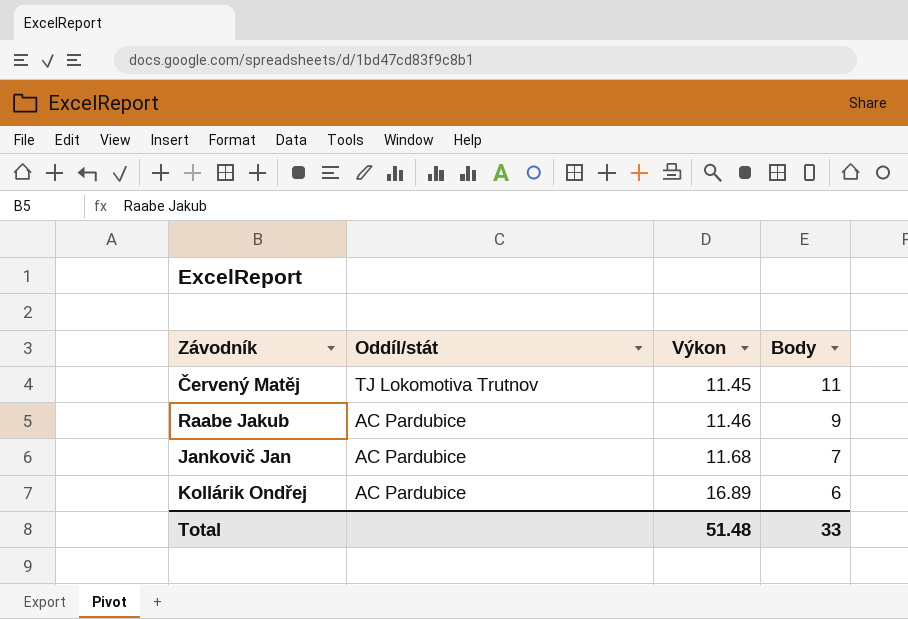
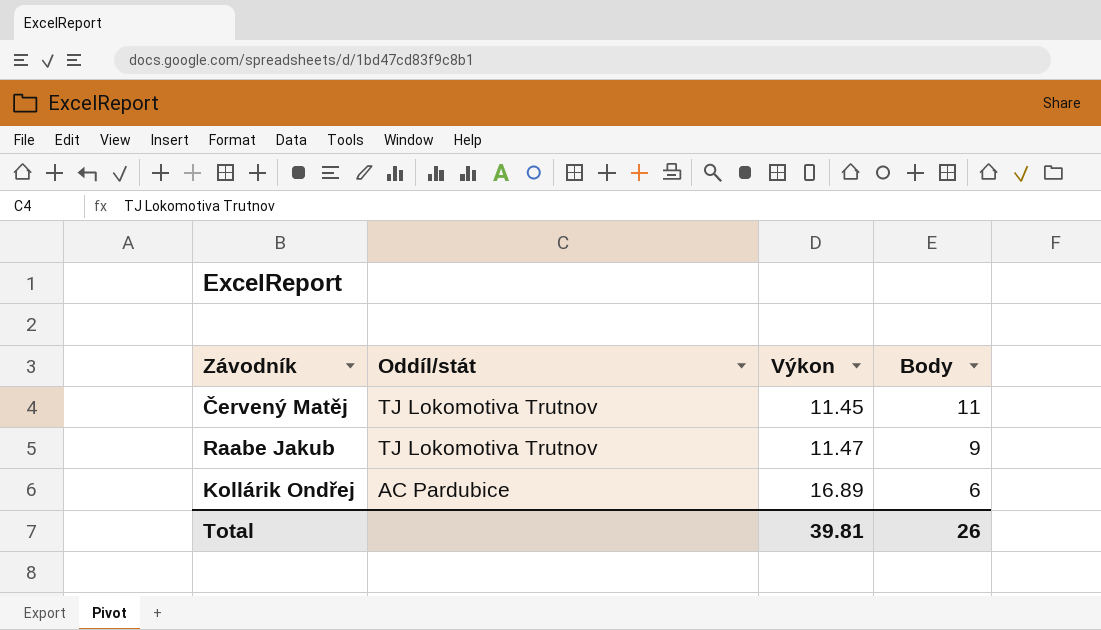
row Jankovič Jan: AC Pardubice | 11.68 | 7 -> none
Raabe Jakub | Oddíl/stát: AC Pardubice -> TJ Lokomotiva Trutnov
Raabe Jakub | Výkon: 11.46 -> 11.47
Total | Výkon: 51.48 -> 39.81
Total | Body: 33 -> 26

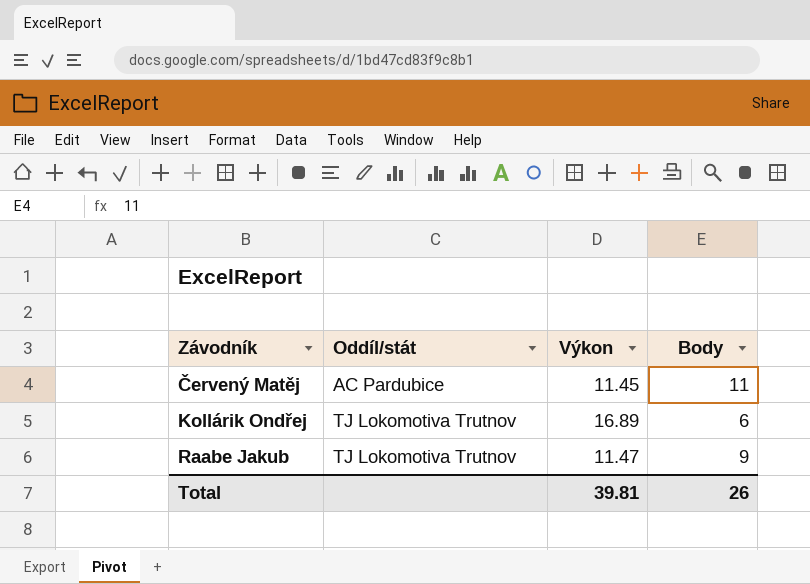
row order: Oddíl/stát descending -> Závodník ascending
Červený Matěj | Oddíl/stát: TJ Lokomotiva Trutnov -> AC Pardubice
Kollárik Ondřej | Oddíl/stát: AC Pardubice -> TJ Lokomotiva Trutnov

